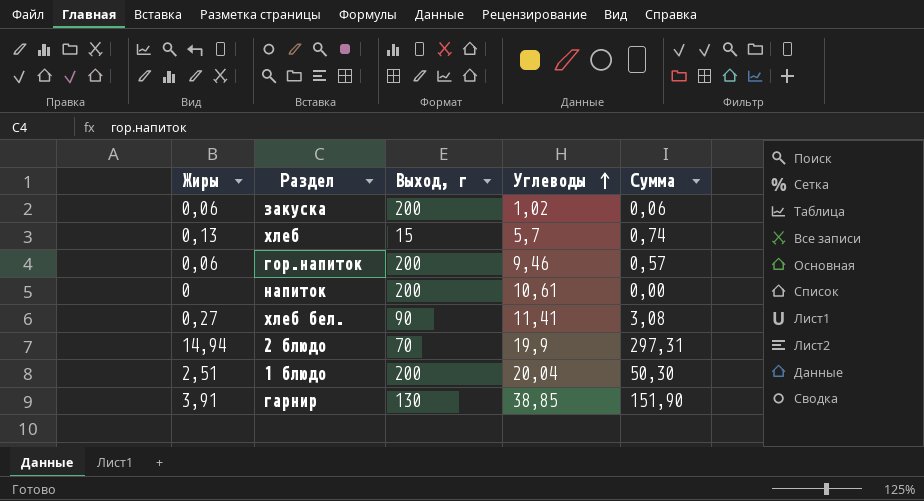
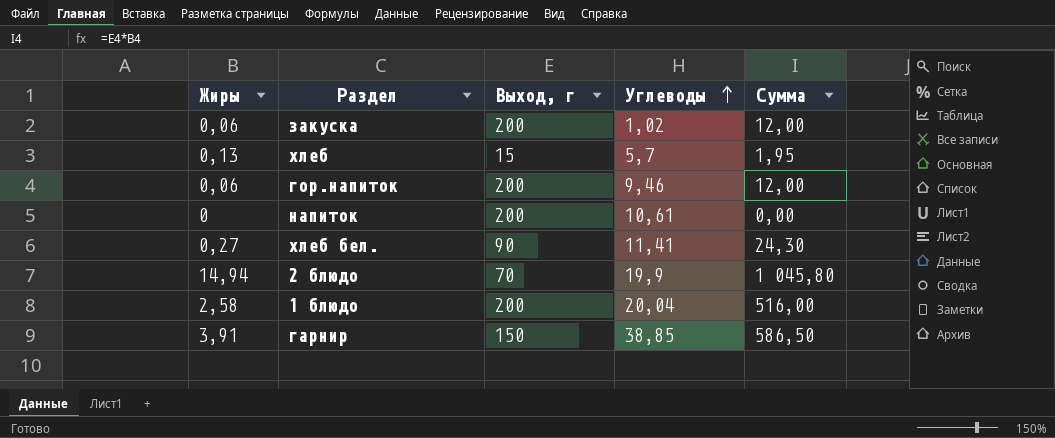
column Сумма | formula: [Жиры] * [Углеводы] -> [Жиры] * [Выход, г]
1 блюдо | Жиры: 2,51 -> 2,58
гарнир | Выход, г: 130 -> 150

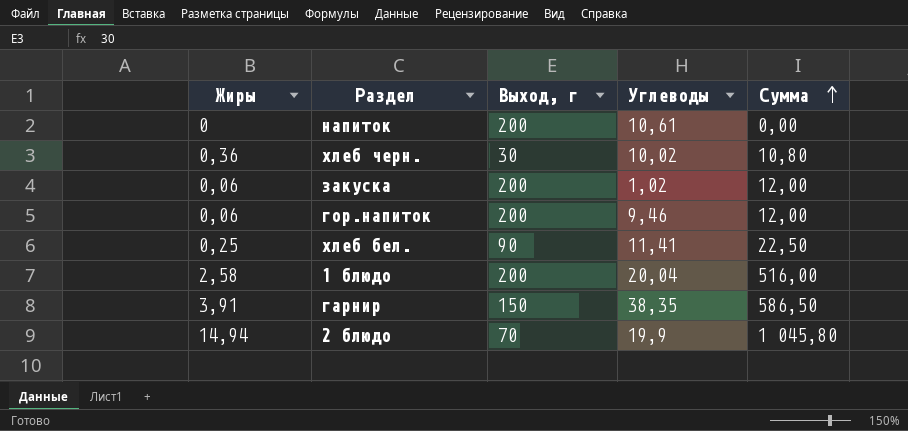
row order: Углеводы ascending -> Сумма ascending
row хлеб: 0,13 | 15 | 5,7 | 1,95 -> none
row хлеб черн.: none -> 0,36 | 30 | 10,02 | 10,80
хлеб бел. | Жиры: 0,27 -> 0,25
хлеб бел. | Сумма: 24,30 -> 22,50
гарнир | Углеводы: 38,85 -> 38,35

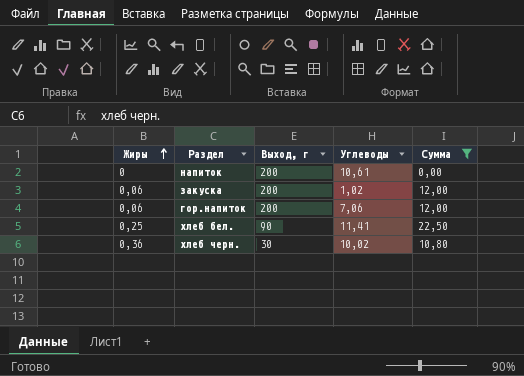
filter: none -> Сумма <= 22,50
row order: Сумма ascending -> Жиры ascending
гор.напиток | Углеводы: 9,46 -> 7,06

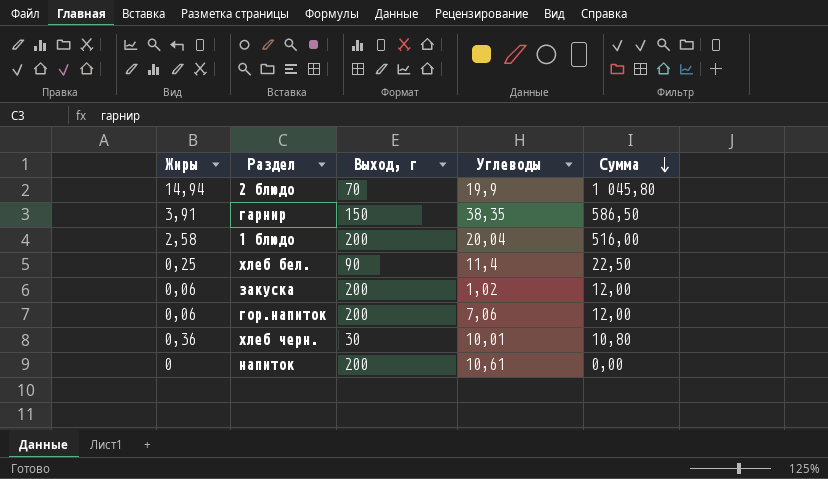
filter: Сумма <= 22,50 -> none
row order: Жиры ascending -> Сумма descending
хлеб бел. | Углеводы: 11,41 -> 11,4
хлеб черн. | Углеводы: 10,02 -> 10,01

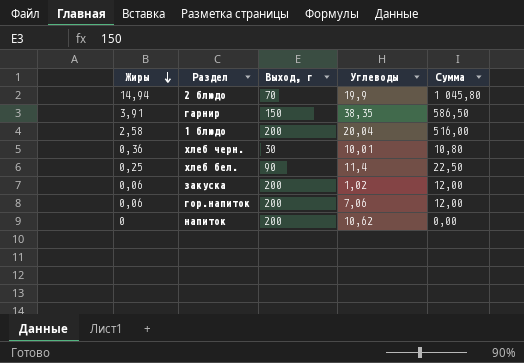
row order: Сумма descending -> Жиры descending
напиток | Углеводы: 10,61 -> 10,62

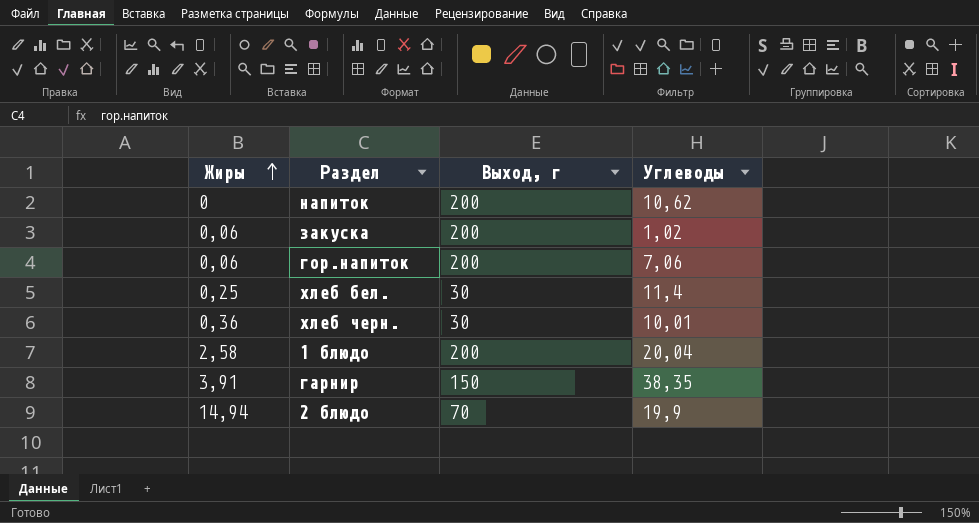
row order: Жиры descending -> Жиры ascending
column Сумма | formula: [Жиры] * [Выход, г] -> none
хлеб бел. | Выход, г: 90 -> 30

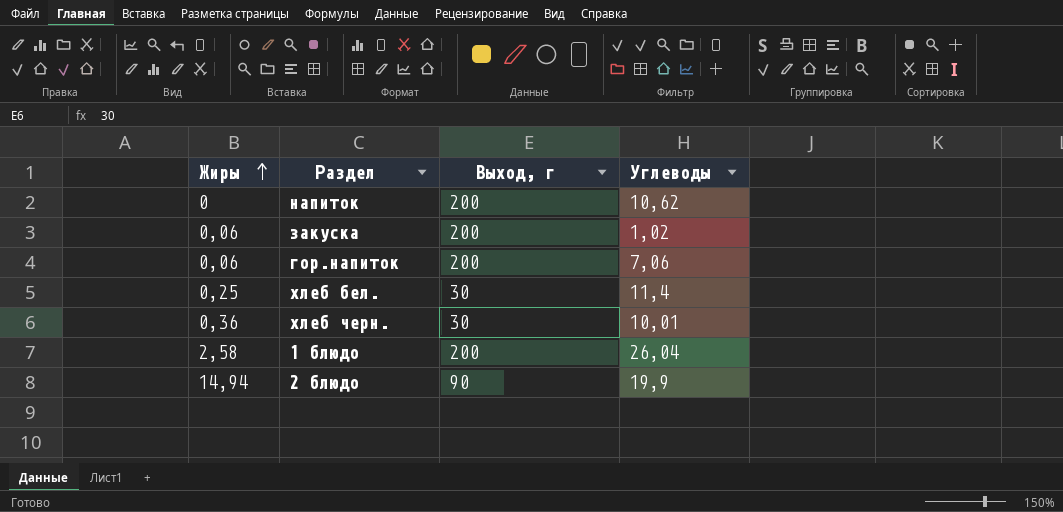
row гарнир: 3,91 | 150 | 38,35 -> none
1 блюдо | Углеводы: 20,04 -> 26,04
2 блюдо | Выход, г: 70 -> 90

